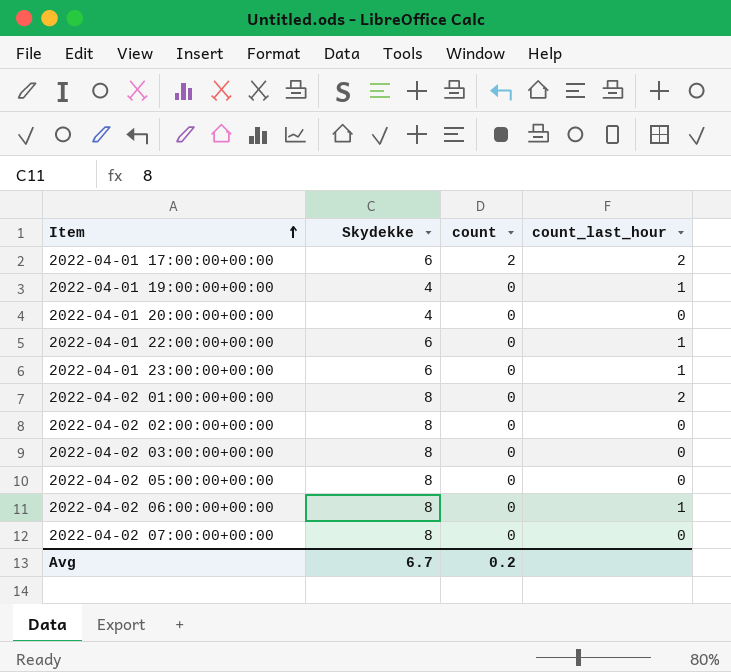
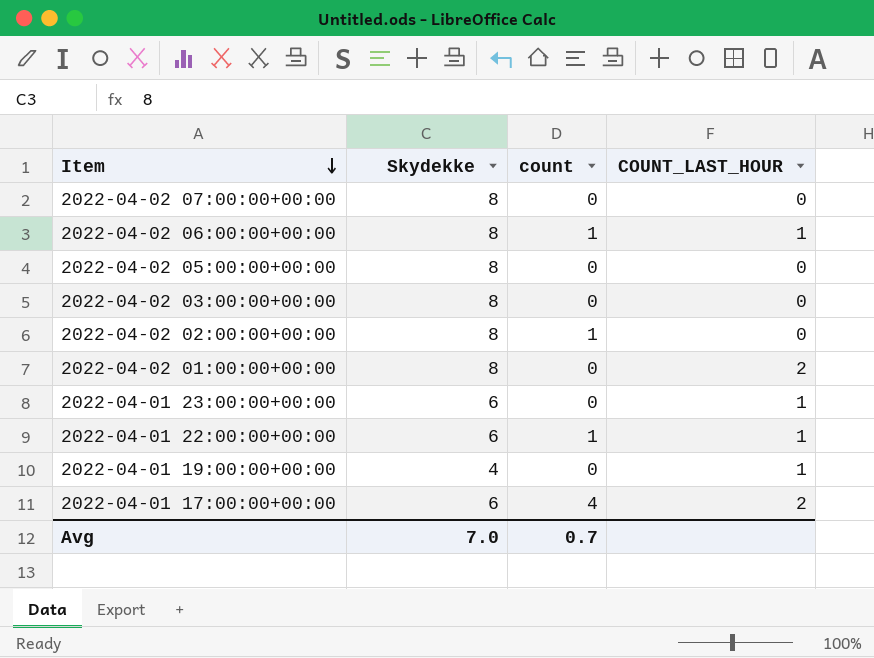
row order: Item ascending -> Item descending
column name: count_last_hour -> COUNT_LAST_HOUR
row 2022-04-01 20:00:00+00:00: 4 | 0 | 0 -> none
2022-04-02 06:00:00+00:00 | count: 0 -> 1
2022-04-02 02:00:00+00:00 | count: 0 -> 1
2022-04-01 22:00:00+00:00 | count: 0 -> 1
2022-04-01 17:00:00+00:00 | count: 2 -> 4
Avg | Skydekke: 6.7 -> 7.0
Avg | count: 0.2 -> 0.7

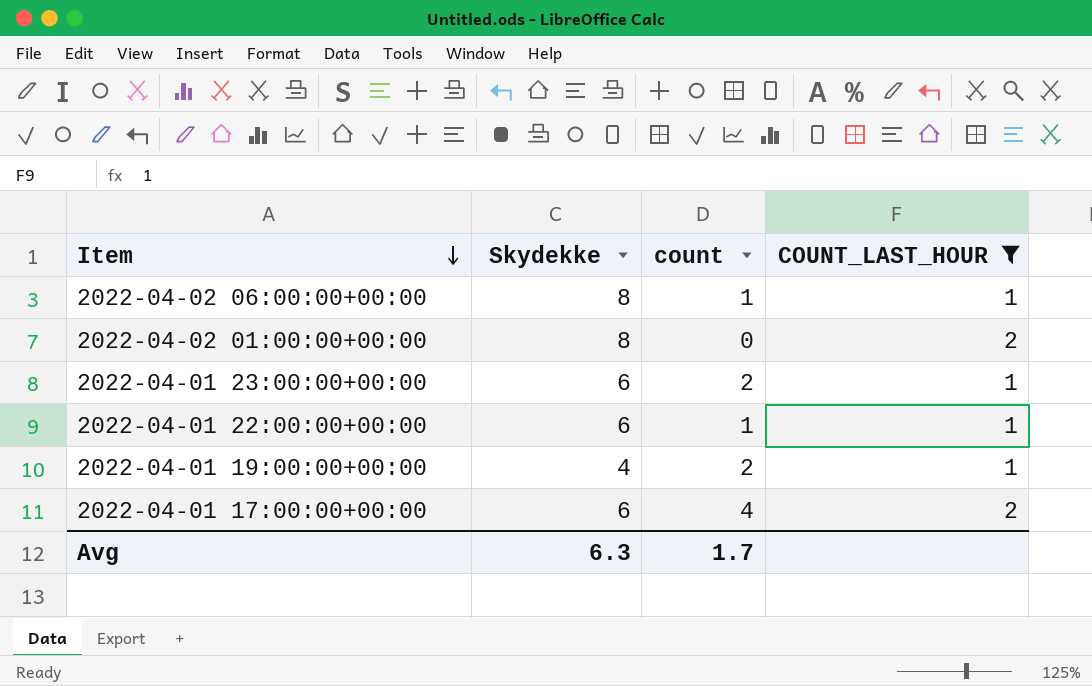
filter: none -> COUNT_LAST_HOUR != 0
2022-04-01 23:00:00+00:00 | count: 0 -> 2
2022-04-01 19:00:00+00:00 | count: 0 -> 2
Avg | Skydekke: 7.0 -> 6.3
Avg | count: 0.7 -> 1.7

